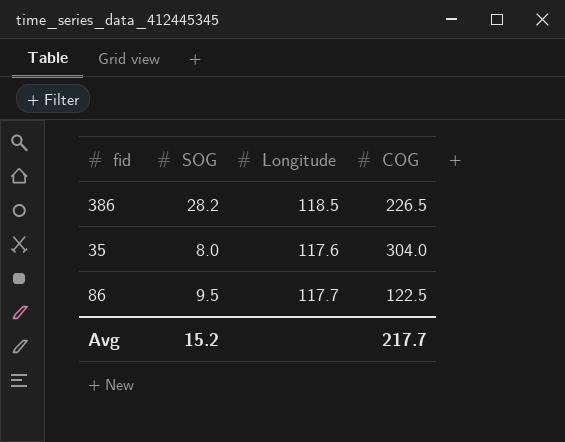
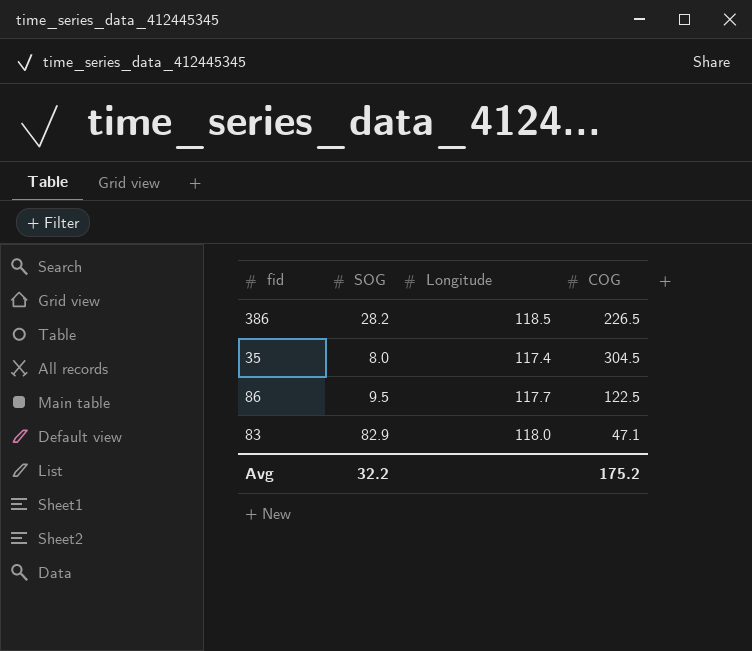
35 | Longitude: 117.6 -> 117.4
35 | COG: 304.0 -> 304.5
row 83: none -> 82.9 | 118.0 | 47.1
Avg | SOG: 15.2 -> 32.2
Avg | COG: 217.7 -> 175.2

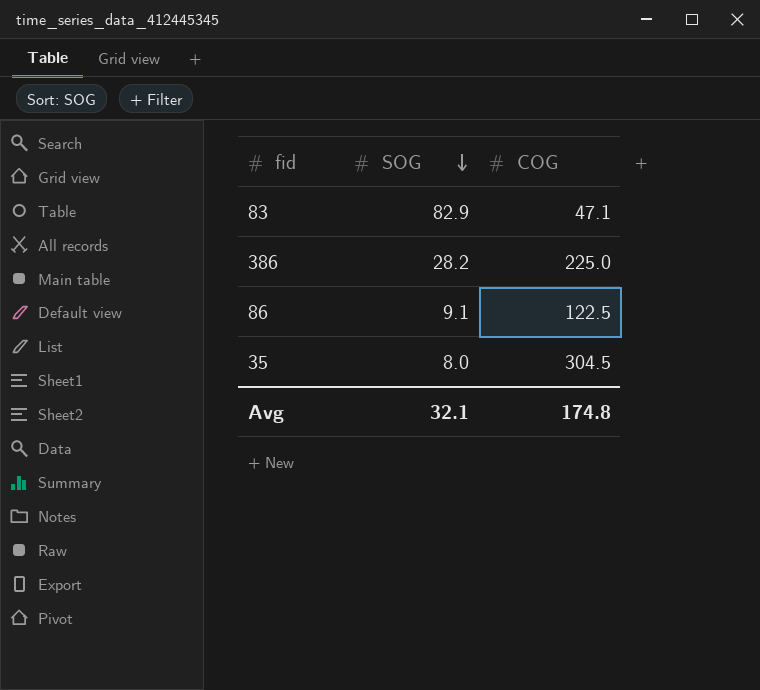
row order: none -> SOG descending
column Longitude | position: 3 -> none
386 | COG: 226.5 -> 225.0
86 | SOG: 9.5 -> 9.1
Avg | SOG: 32.2 -> 32.1
Avg | COG: 175.2 -> 174.8

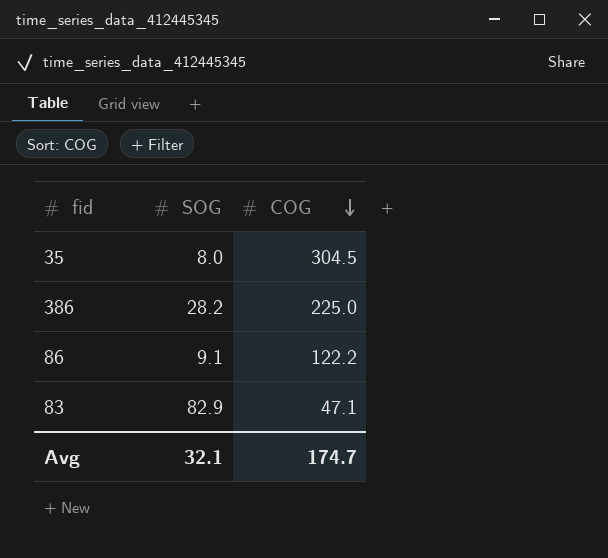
row order: SOG descending -> COG descending
86 | COG: 122.5 -> 122.2
Avg | COG: 174.8 -> 174.7

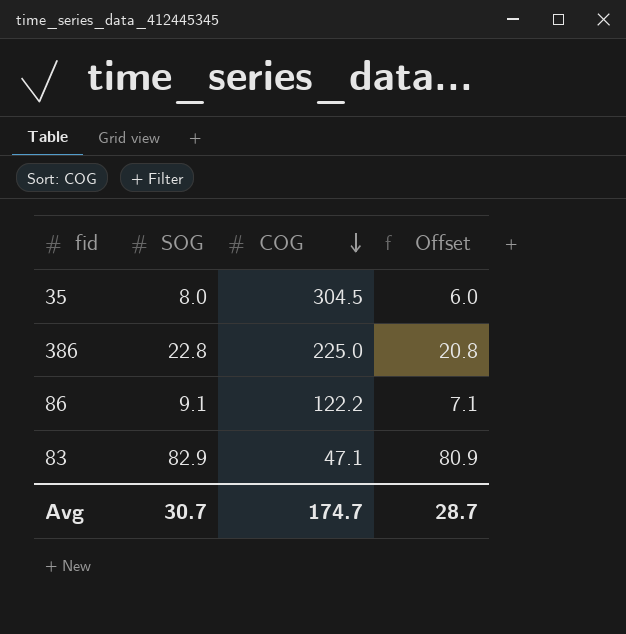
column Offset | formula: none -> [SOG] - 2
386 | SOG: 28.2 -> 22.8
Avg | SOG: 32.1 -> 30.7

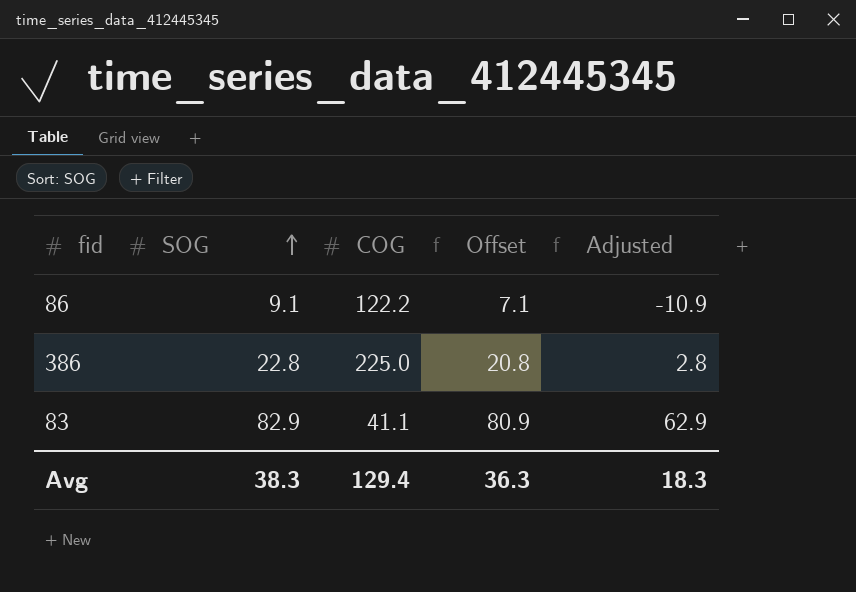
row order: COG descending -> SOG ascending
column Adjusted | formula: none -> [SOG] - 20
row 35: 8.0 | 304.5 | 6.0 -> none
83 | COG: 47.1 -> 41.1
Avg | SOG: 30.7 -> 38.3
Avg | COG: 174.7 -> 129.4
Avg | Offset: 28.7 -> 36.3

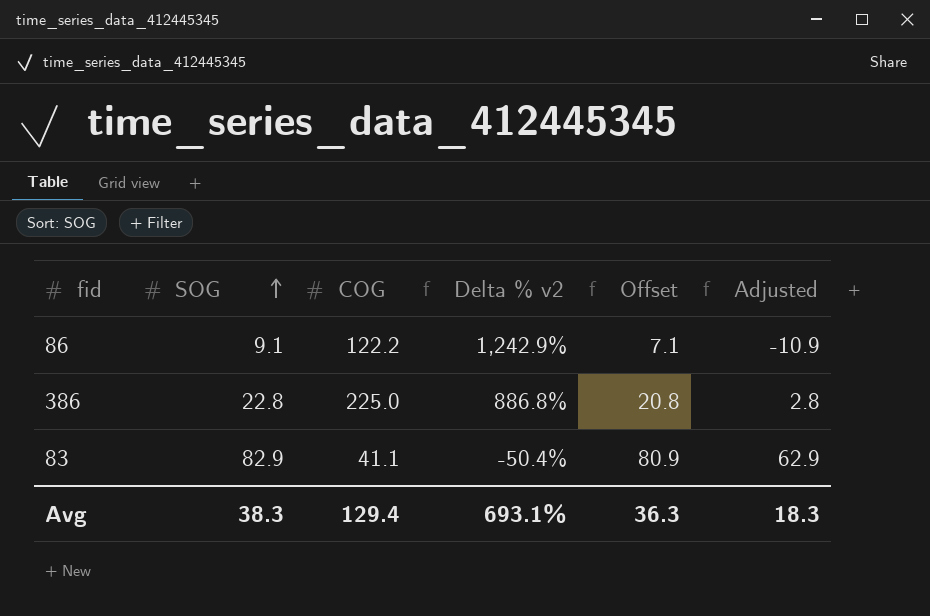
column Delta % v2 | formula: none -> ([COG] - [SOG]) / [SOG]

